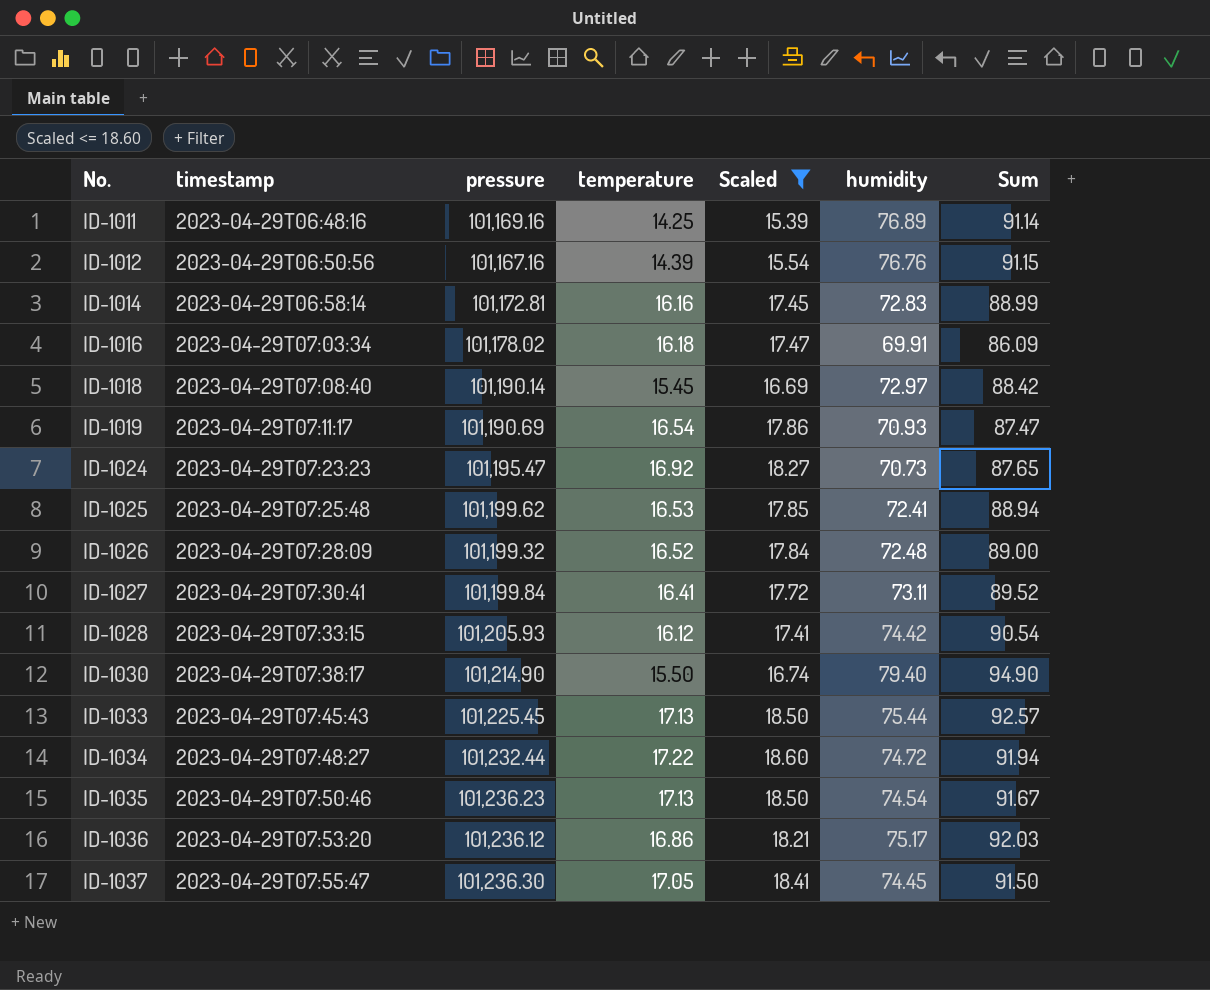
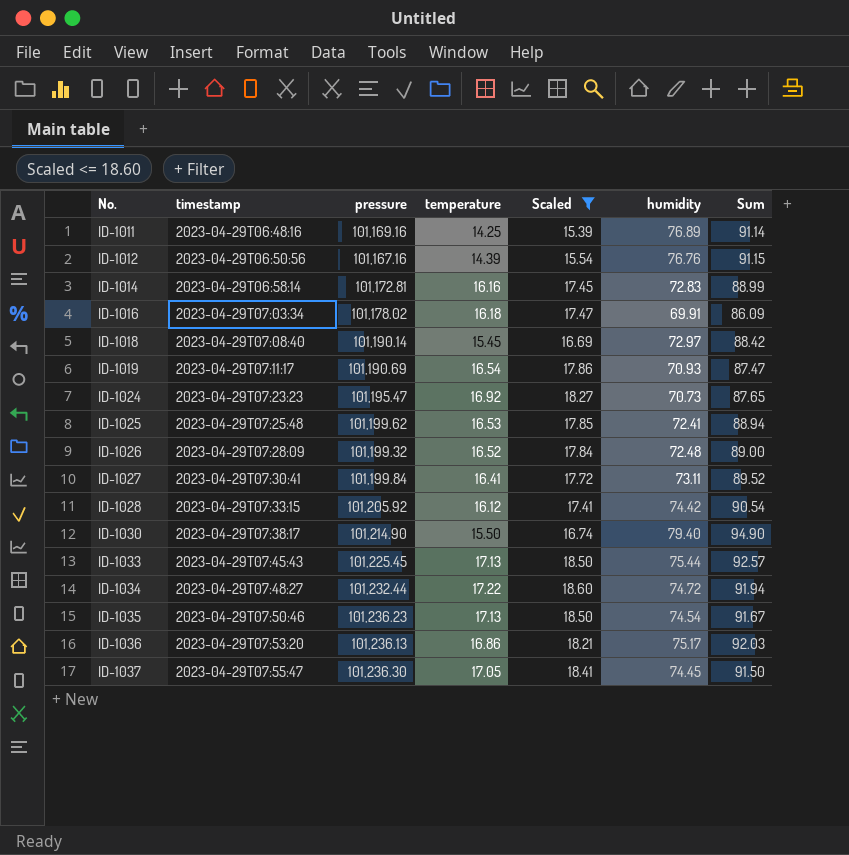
ID-1028 | pressure: 101,205.93 -> 101,205.92
ID-1036 | pressure: 101,236.12 -> 101,236.13

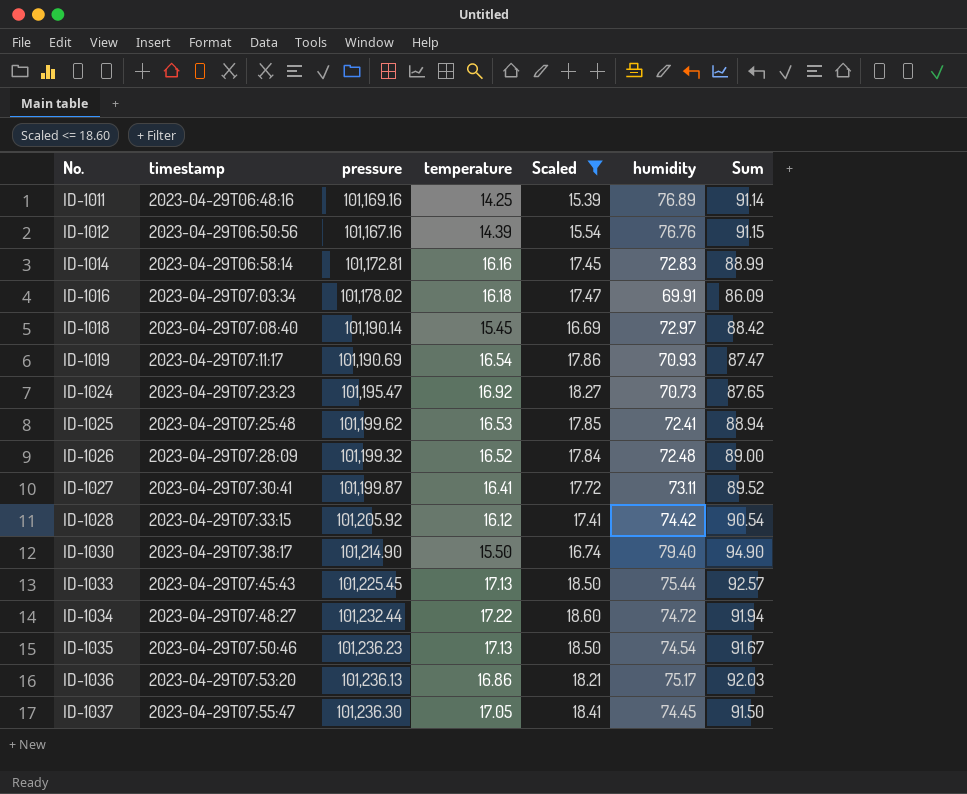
ID-1027 | pressure: 101,199.84 -> 101,199.87

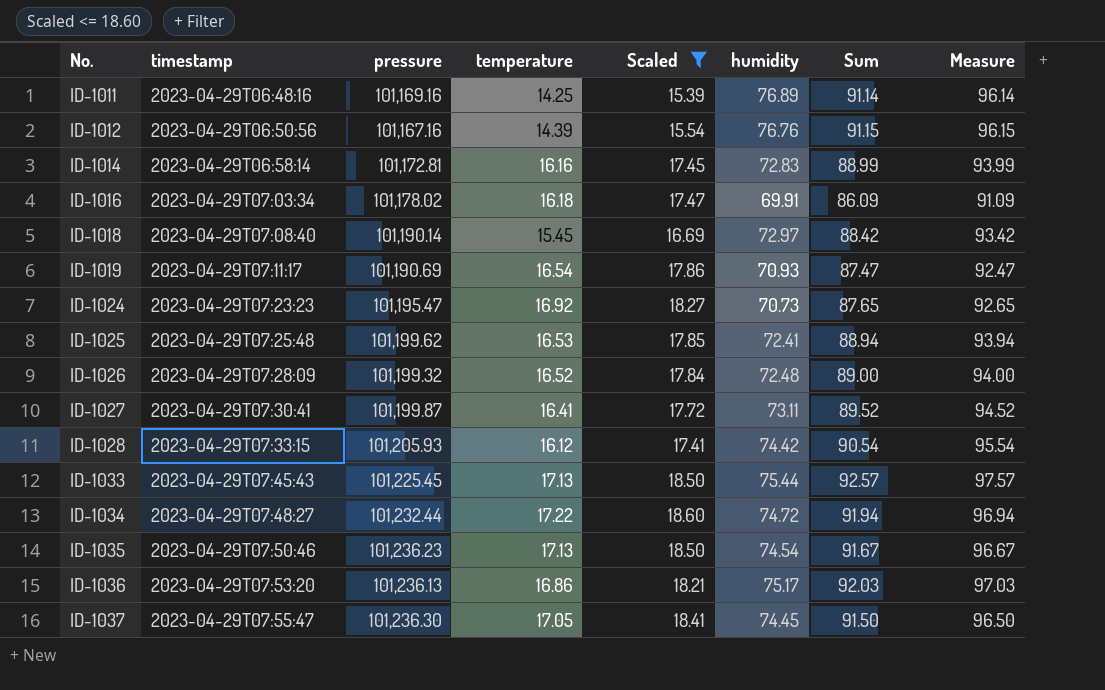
column Measure | formula: none -> [Sum] + 5
row ID-1030: 2023-04-29T07:38:17 | 101,214.90 | 15.50 | 16.74 | 79.40 | 94.90 -> none
ID-1028 | pressure: 101,205.92 -> 101,205.93

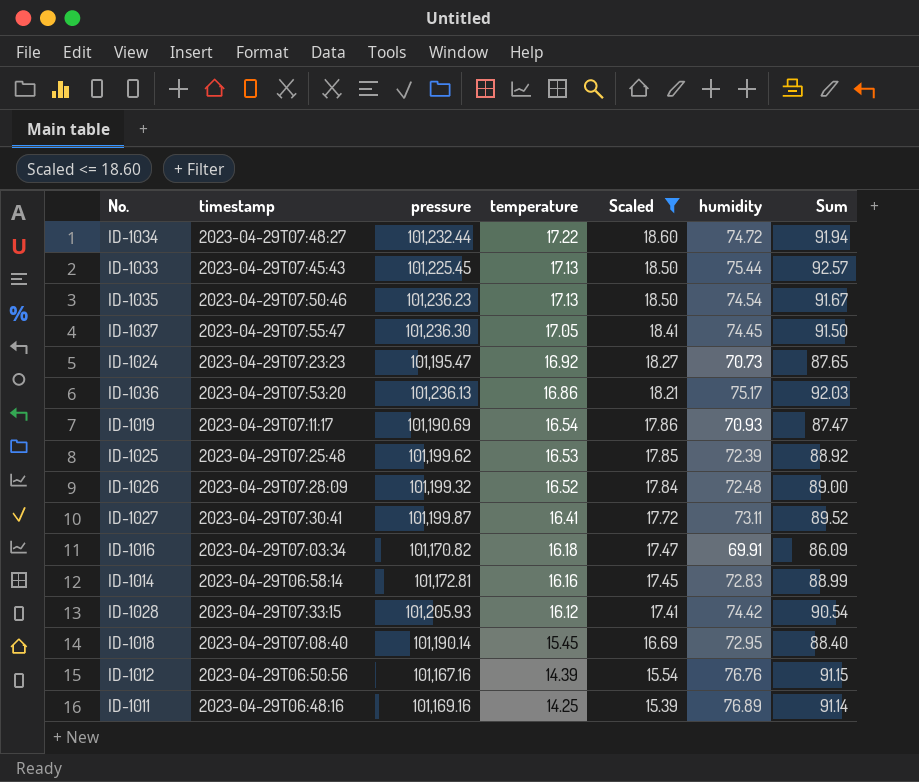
row order: No. ascending -> temperature descending
column Measure | formula: [Sum] + 5 -> none
ID-1025 | humidity: 72.41 -> 72.39
ID-1025 | Sum: 88.94 -> 88.92
ID-1016 | pressure: 101,178.02 -> 101,170.82
ID-1018 | humidity: 72.97 -> 72.95
ID-1018 | Sum: 88.42 -> 88.40

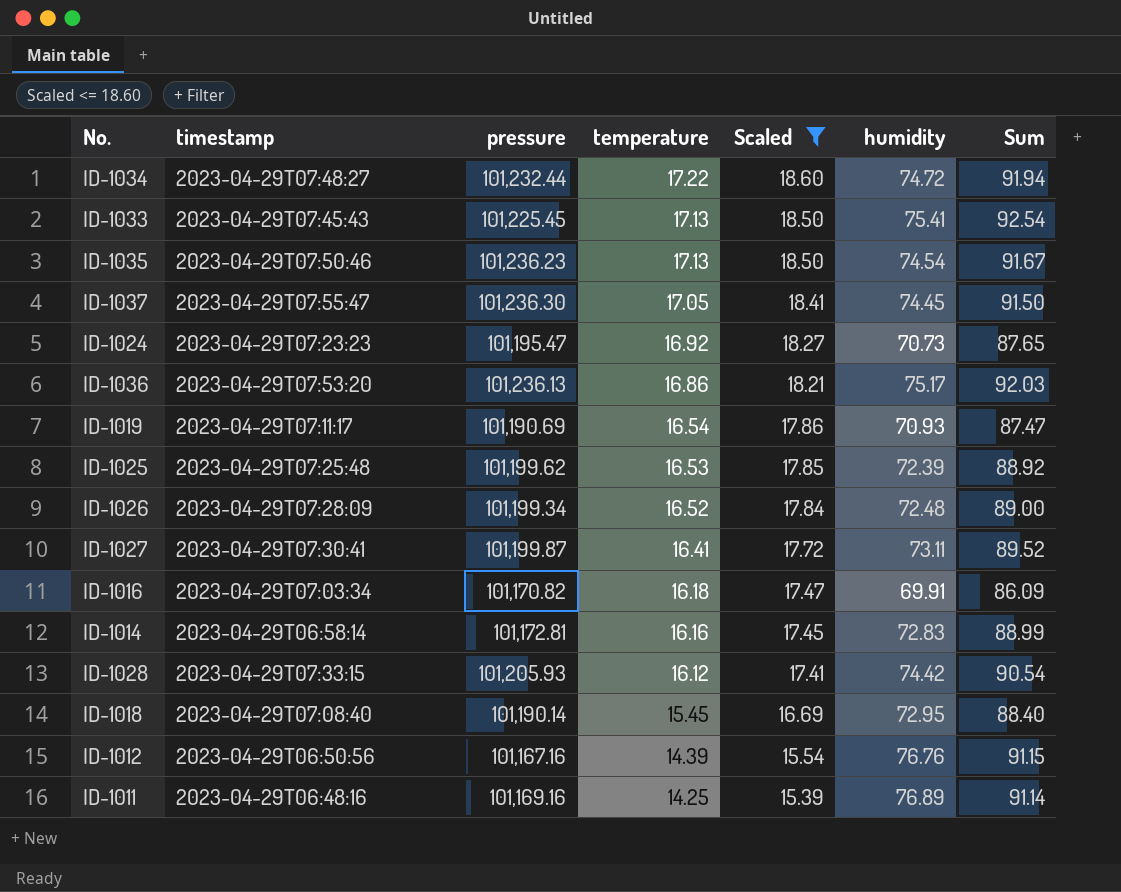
ID-1033 | humidity: 75.44 -> 75.41
ID-1033 | Sum: 92.57 -> 92.54
ID-1026 | pressure: 101,199.32 -> 101,199.34

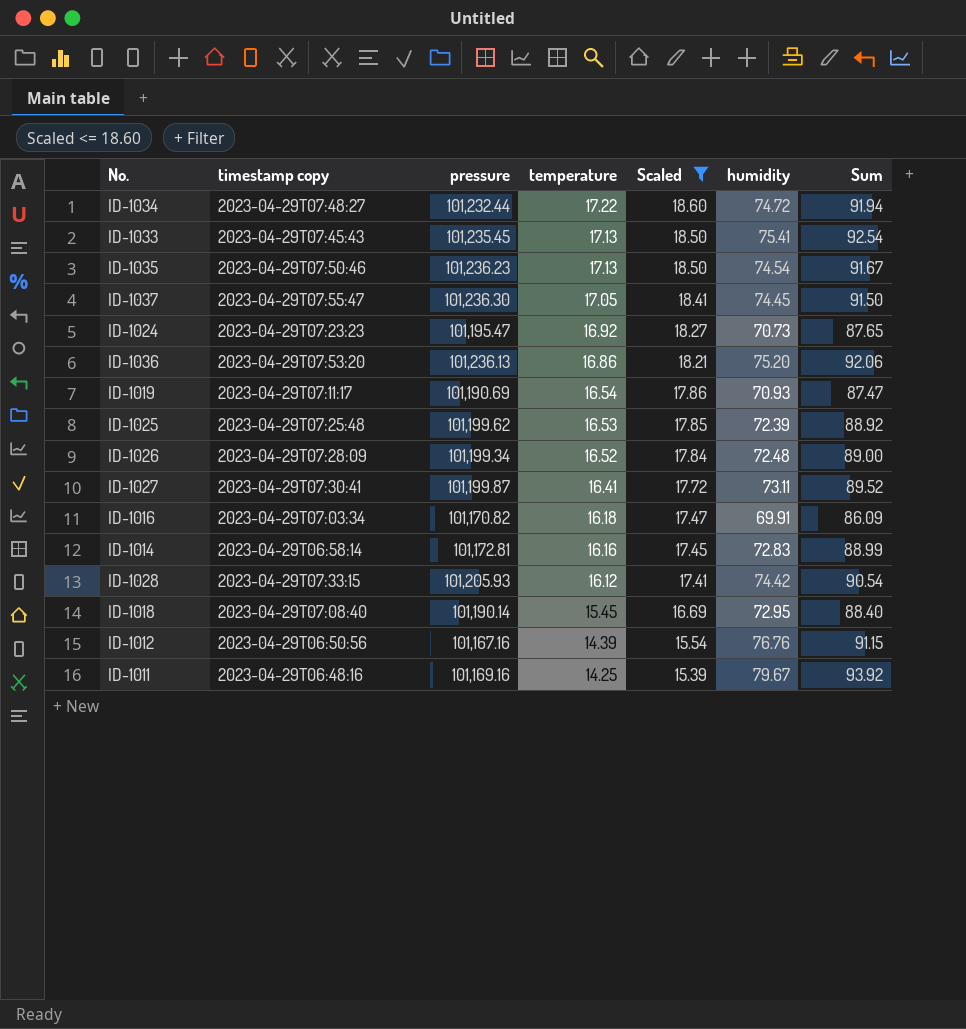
column name: timestamp -> timestamp copy
ID-1033 | pressure: 101,225.45 -> 101,235.45
ID-1036 | humidity: 75.17 -> 75.20
ID-1036 | Sum: 92.03 -> 92.06
ID-1011 | humidity: 76.89 -> 79.67
ID-1011 | Sum: 91.14 -> 93.92

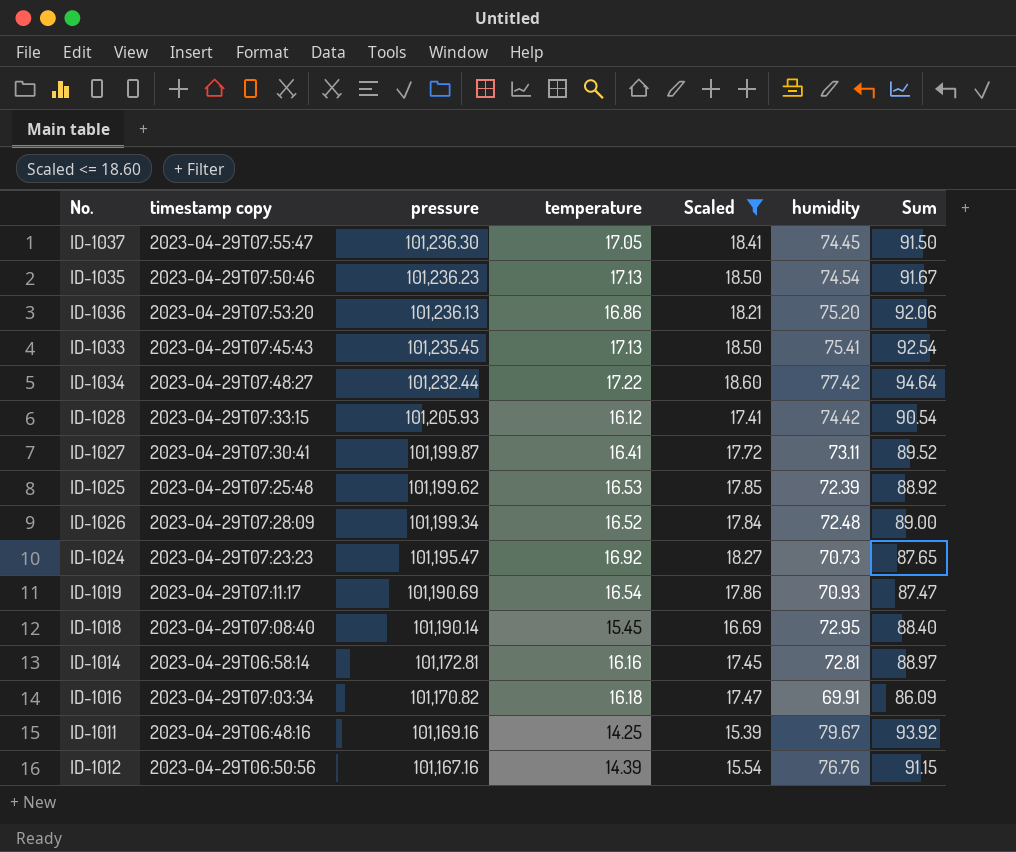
row order: temperature descending -> pressure descending
ID-1034 | humidity: 74.72 -> 77.42
ID-1034 | Sum: 91.94 -> 94.64
ID-1014 | humidity: 72.83 -> 72.81
ID-1014 | Sum: 88.99 -> 88.97

